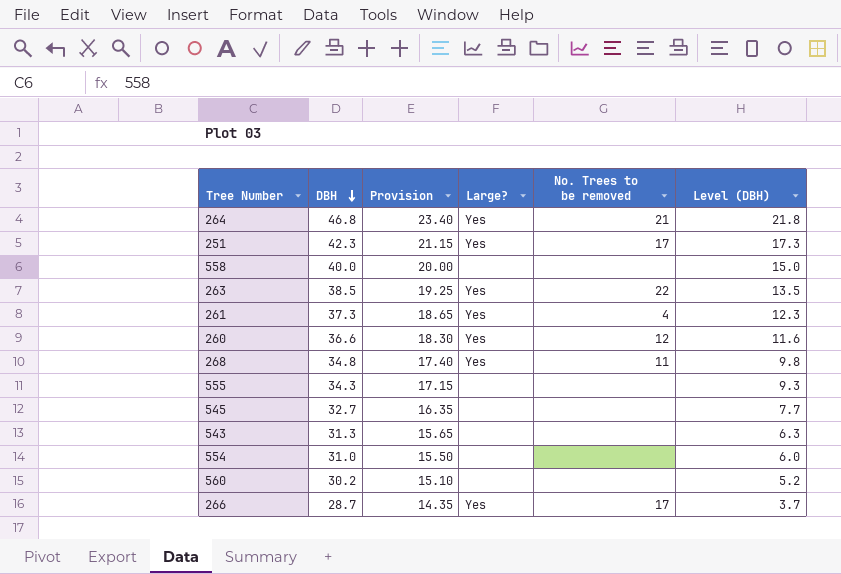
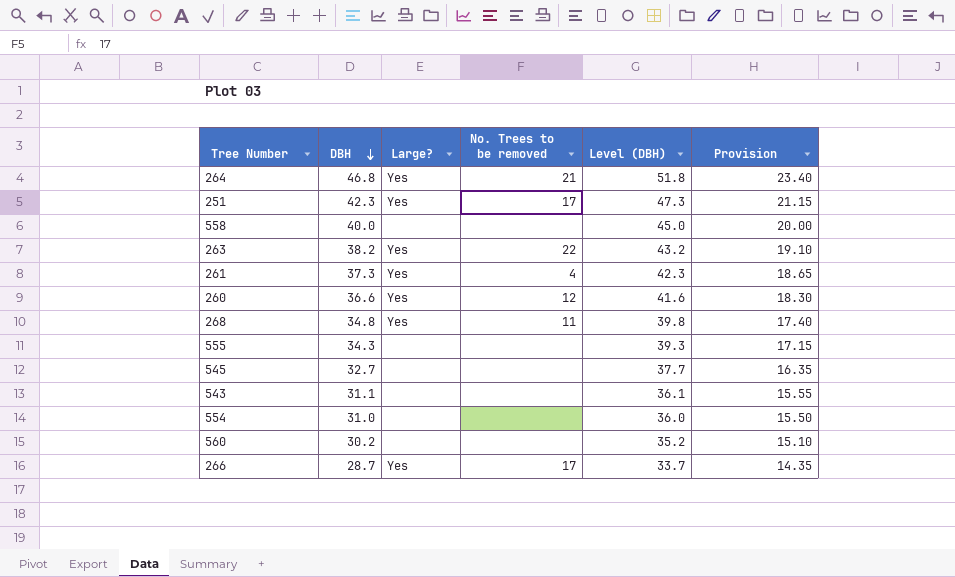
column Level (DBH) | formula: [DBH] - 25 -> [DBH] + 5
column Provision | position: 3 -> 6
263 | DBH: 38.5 -> 38.2
263 | Provision: 19.25 -> 19.10
543 | DBH: 31.3 -> 31.1
543 | Provision: 15.65 -> 15.55

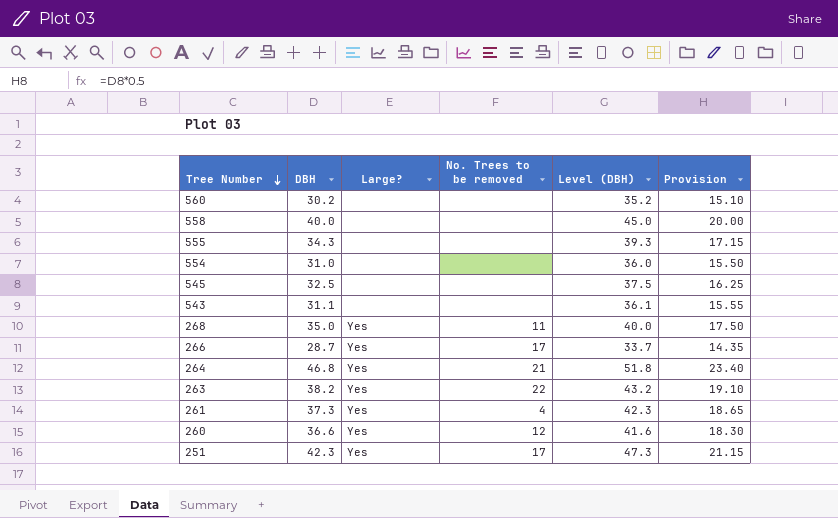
row order: DBH descending -> Tree Number descending
545 | DBH: 32.7 -> 32.5
545 | Level (DBH): 37.7 -> 37.5
545 | Provision: 16.35 -> 16.25
268 | DBH: 34.8 -> 35.0
268 | Level (DBH): 39.8 -> 40.0
268 | Provision: 17.40 -> 17.50

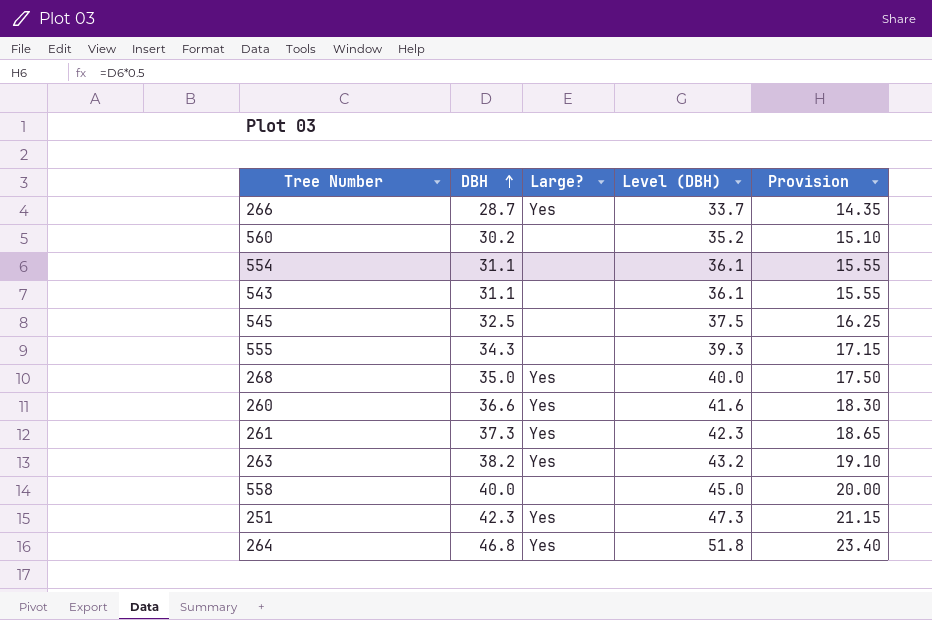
row order: Tree Number descending -> DBH ascending
column No. Trees to be removed | position: 4 -> none
554 | DBH: 31.0 -> 31.1
554 | Level (DBH): 36.0 -> 36.1
554 | Provision: 15.50 -> 15.55

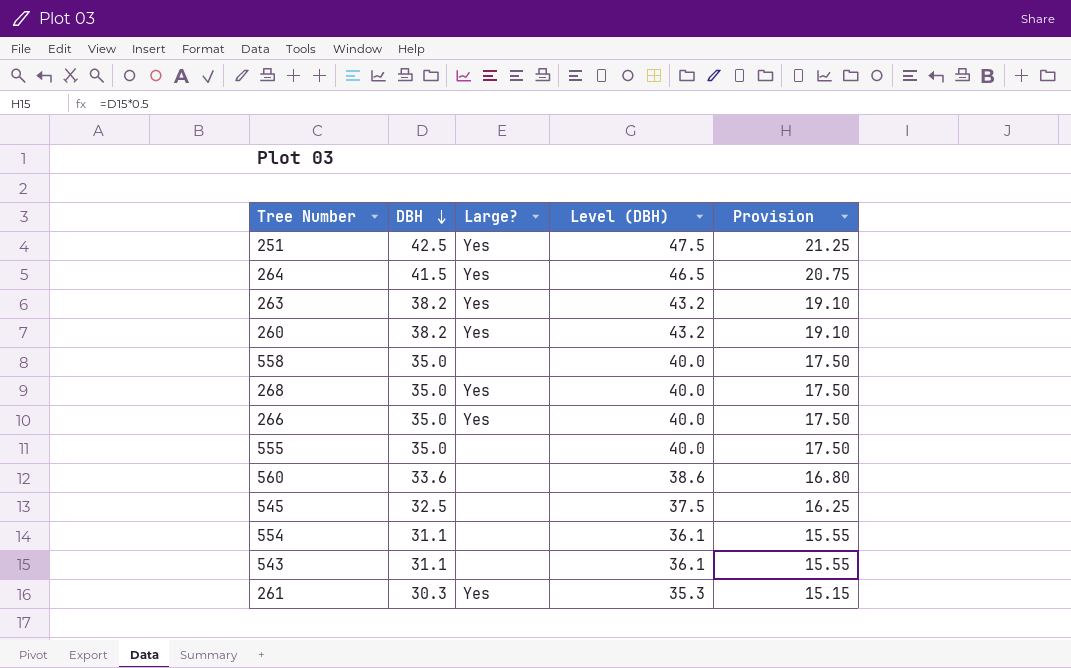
row order: DBH ascending -> DBH descending
251 | DBH: 42.3 -> 42.5
251 | Level (DBH): 47.3 -> 47.5
251 | Provision: 21.15 -> 21.25
264 | DBH: 46.8 -> 41.5
264 | Level (DBH): 51.8 -> 46.5
264 | Provision: 23.40 -> 20.75
260 | DBH: 36.6 -> 38.2
260 | Level (DBH): 41.6 -> 43.2
260 | Provision: 18.30 -> 19.10
558 | DBH: 40.0 -> 35.0
558 | Level (DBH): 45.0 -> 40.0
558 | Provision: 20.00 -> 17.50
266 | DBH: 28.7 -> 35.0
266 | Level (DBH): 33.7 -> 40.0
266 | Provision: 14.35 -> 17.50
555 | DBH: 34.3 -> 35.0
555 | Level (DBH): 39.3 -> 40.0
555 | Provision: 17.15 -> 17.50
560 | DBH: 30.2 -> 33.6
560 | Level (DBH): 35.2 -> 38.6
560 | Provision: 15.10 -> 16.80
261 | DBH: 37.3 -> 30.3
261 | Level (DBH): 42.3 -> 35.3
261 | Provision: 18.65 -> 15.15

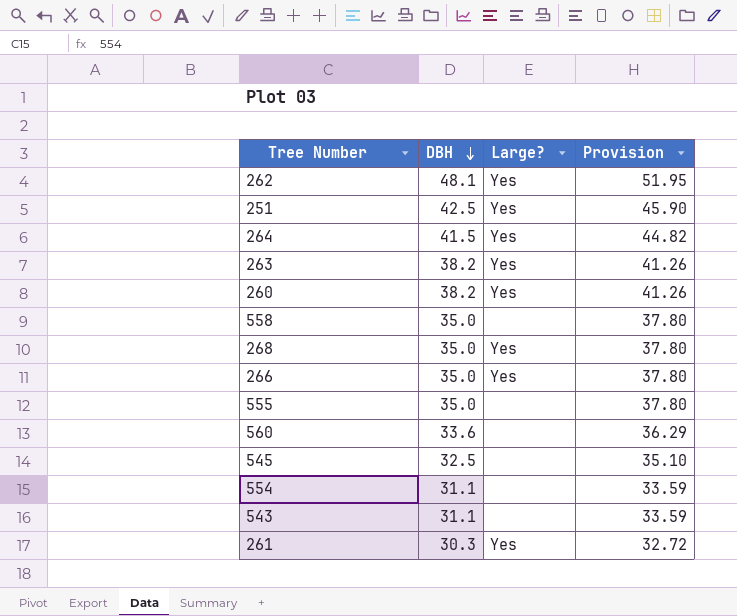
column Level (DBH) | formula: [DBH] + 5 -> none
column Provision | formula: [DBH] * 0.5 -> [DBH] * 1.08
row 262: none -> 48.1 | Yes | 51.95

